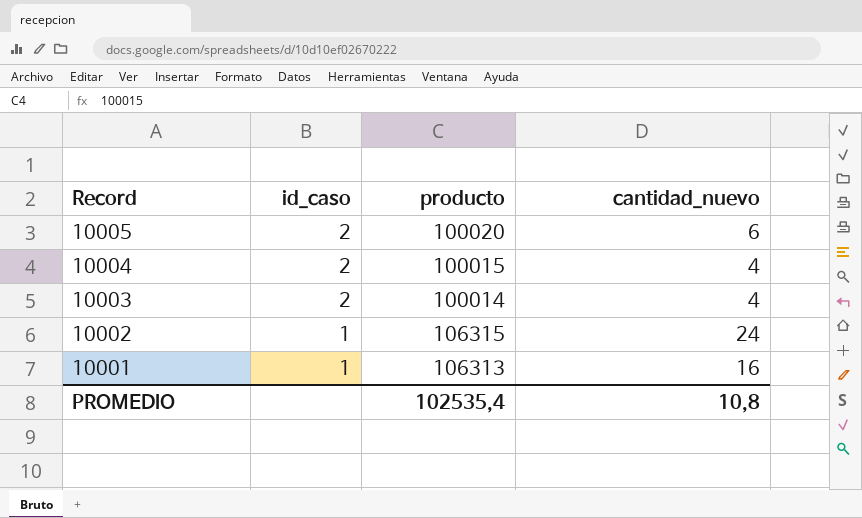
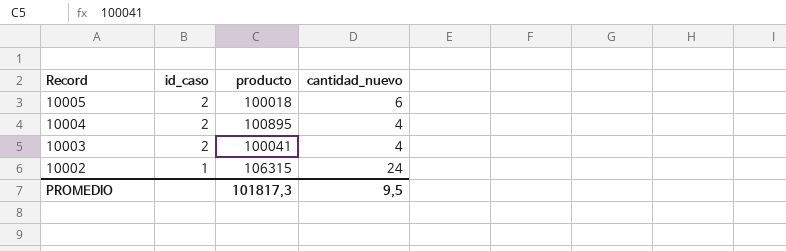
row 10001: 1 | 106313 | 16 -> none
10005 | producto: 100020 -> 100018
10004 | producto: 100015 -> 100895
10003 | producto: 100014 -> 100041
PROMEDIO | producto: 102535,4 -> 101817,3
PROMEDIO | cantidad_nuevo: 10,8 -> 9,5

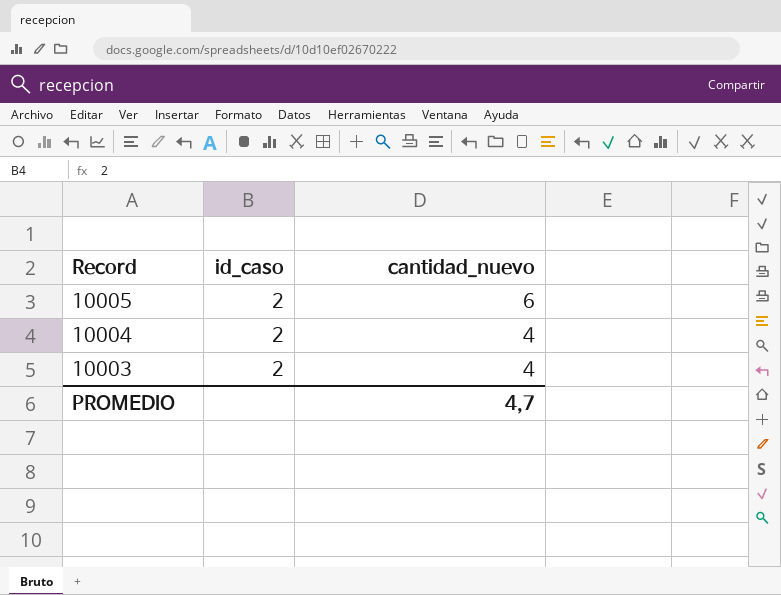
column producto | position: 3 -> none
row 10002: 1 | 106315 | 24 -> none
PROMEDIO | cantidad_nuevo: 9,5 -> 4,7

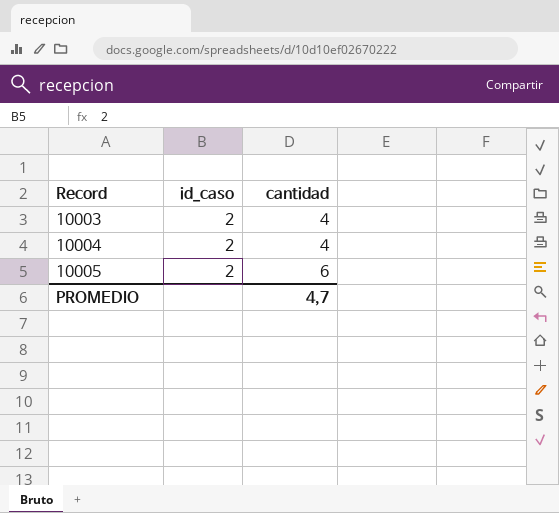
row order: Record descending -> Record ascending
column name: cantidad_nuevo -> cantidad

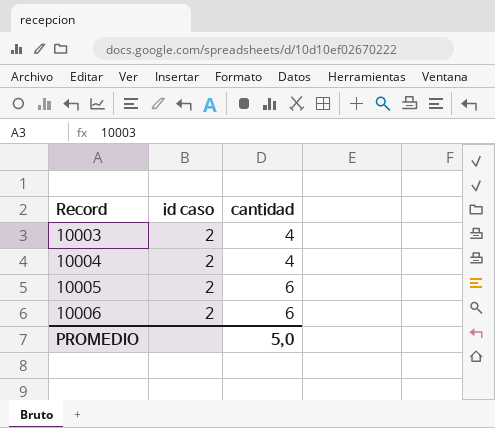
column name: id_caso -> id caso
row 10006: none -> 2 | 6
PROMEDIO | cantidad: 4,7 -> 5,0

